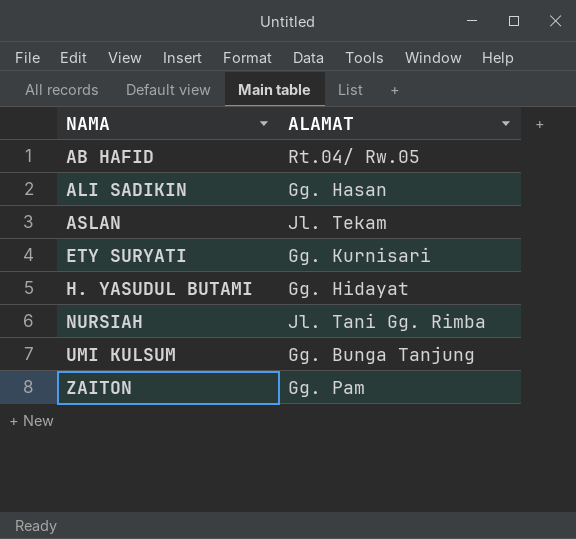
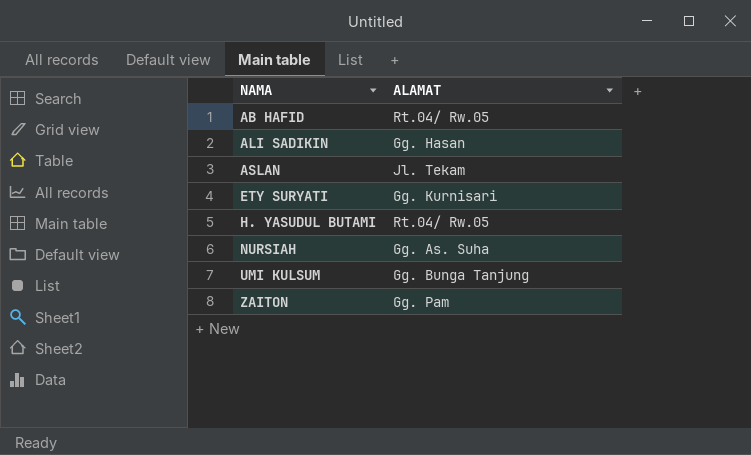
H. YASUDUL BUTAMI | ALAMAT: Gg. Hidayat -> Rt.04/ Rw.05
NURSIAH | ALAMAT: Jl. Tani Gg. Rimba -> Gg. As. Suha

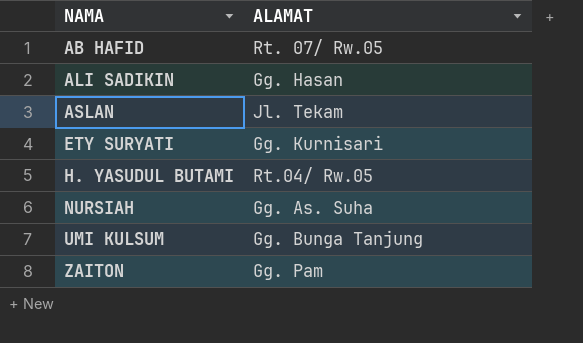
AB HAFID | ALAMAT: Rt.04/ Rw.05 -> Rt. 07/ Rw.05

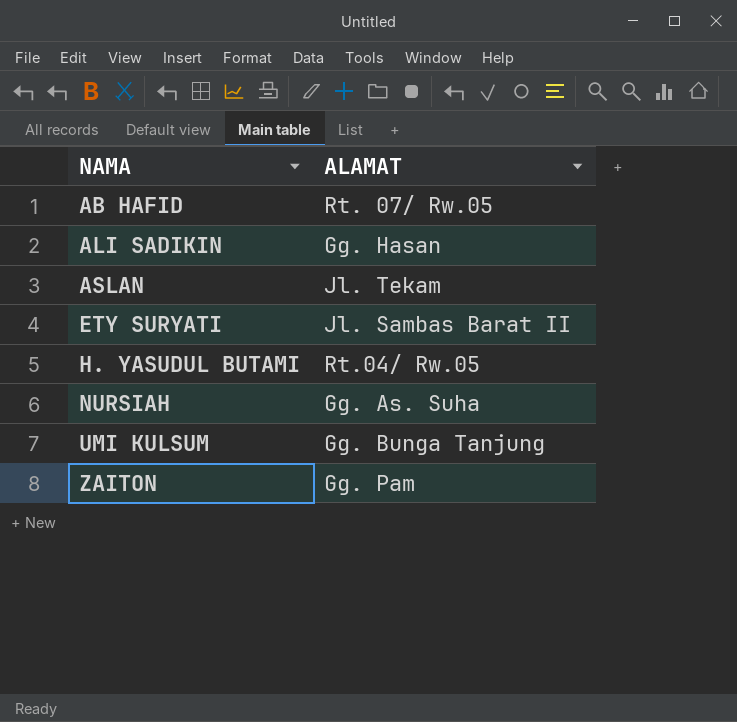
ETY SURYATI | ALAMAT: Gg. Kurnisari -> Jl. Sambas Barat II

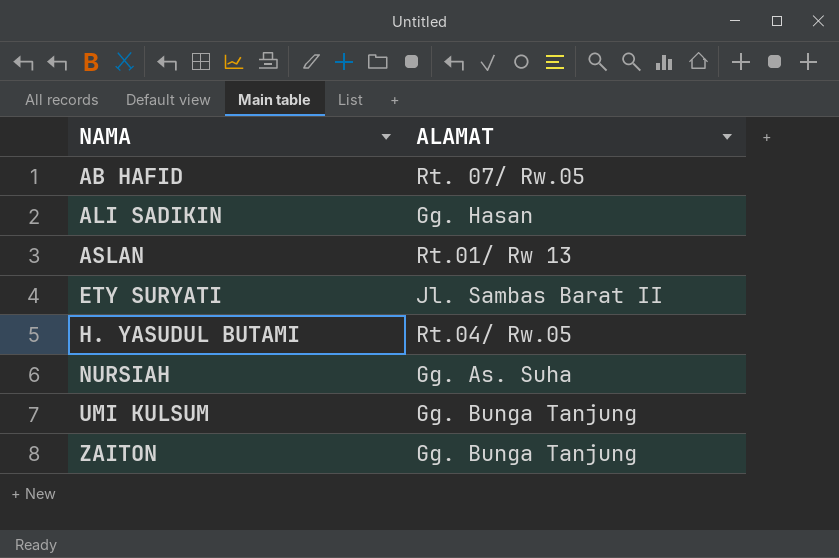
ASLAN | ALAMAT: Jl. Tekam -> Rt.01/ Rw 13
ZAITON | ALAMAT: Gg. Pam -> Gg. Bunga Tanjung

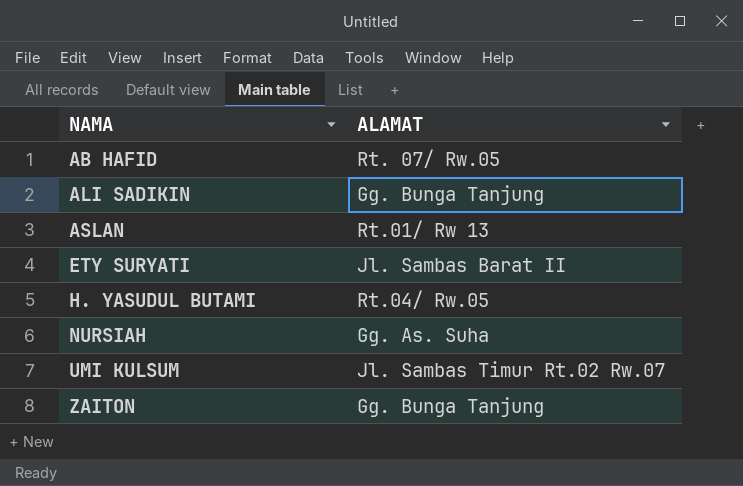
ALI SADIKIN | ALAMAT: Gg. Hasan -> Gg. Bunga Tanjung
UMI KULSUM | ALAMAT: Gg. Bunga Tanjung -> Jl. Sambas Timur Rt.02 Rw.07

